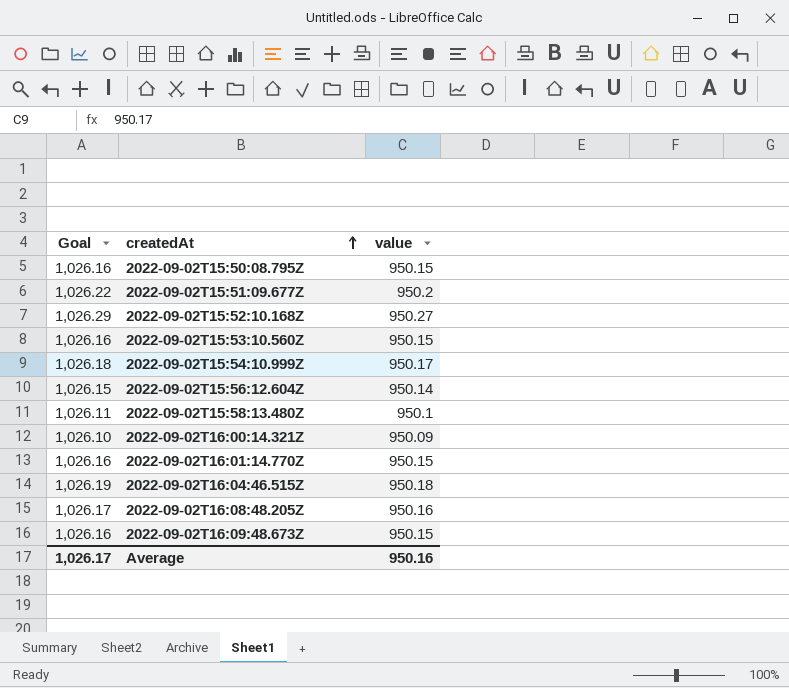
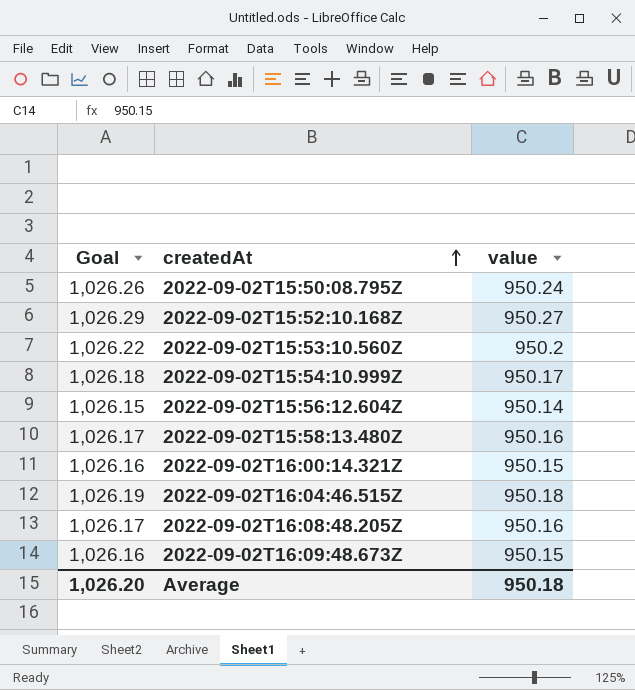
row 2022-09-02T15:51:09.677Z: 1,026.22 | 950.2 -> none
row 2022-09-02T16:01:14.770Z: 1,026.16 | 950.15 -> none
2022-09-02T15:50:08.795Z | Goal: 1,026.16 -> 1,026.26
2022-09-02T15:50:08.795Z | value: 950.15 -> 950.24
2022-09-02T15:53:10.560Z | Goal: 1,026.16 -> 1,026.22
2022-09-02T15:53:10.560Z | value: 950.15 -> 950.2
2022-09-02T15:58:13.480Z | Goal: 1,026.11 -> 1,026.17
2022-09-02T15:58:13.480Z | value: 950.1 -> 950.16
2022-09-02T16:00:14.321Z | Goal: 1,026.10 -> 1,026.16
2022-09-02T16:00:14.321Z | value: 950.09 -> 950.15
Average | Goal: 1,026.17 -> 1,026.20
Average | value: 950.16 -> 950.18

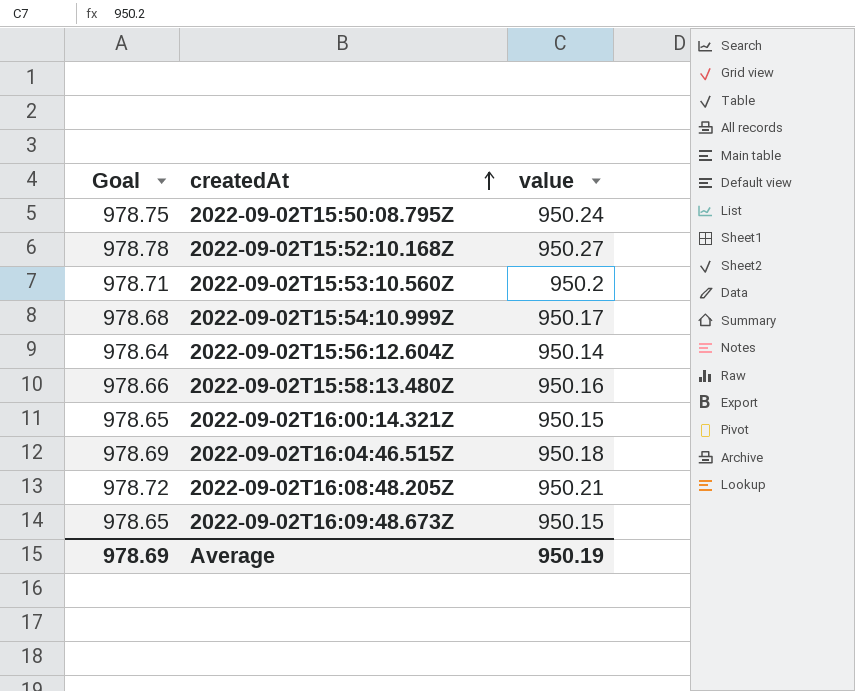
column Goal | formula: [value] * 1.08 -> [value] * 1.03
2022-09-02T16:08:48.205Z | value: 950.16 -> 950.21
Average | Goal: 1,026.20 -> 978.69
Average | value: 950.18 -> 950.19

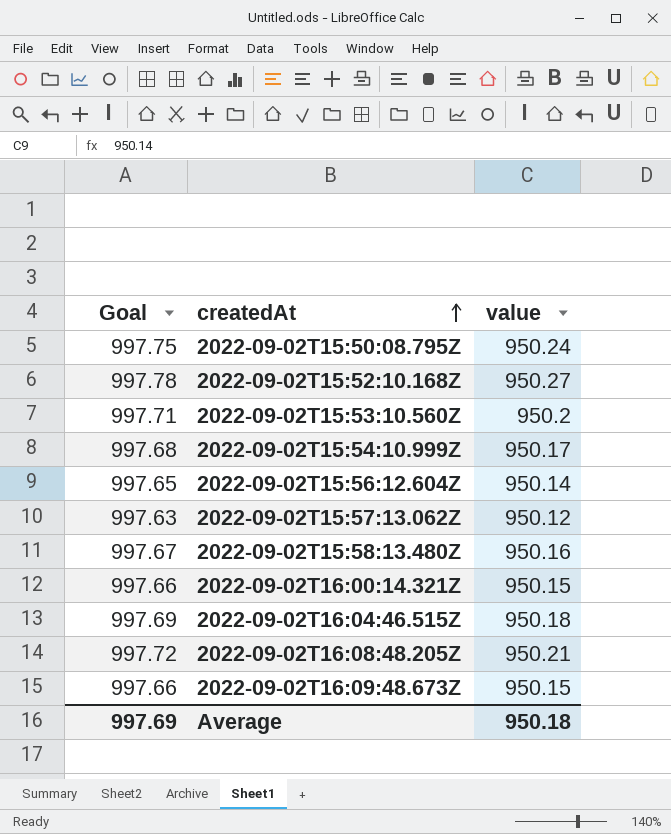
column Goal | formula: [value] * 1.03 -> [value] * 1.05
row 2022-09-02T15:57:13.062Z: none -> 997.63 | 950.12
Average | Goal: 978.69 -> 997.69
Average | value: 950.19 -> 950.18

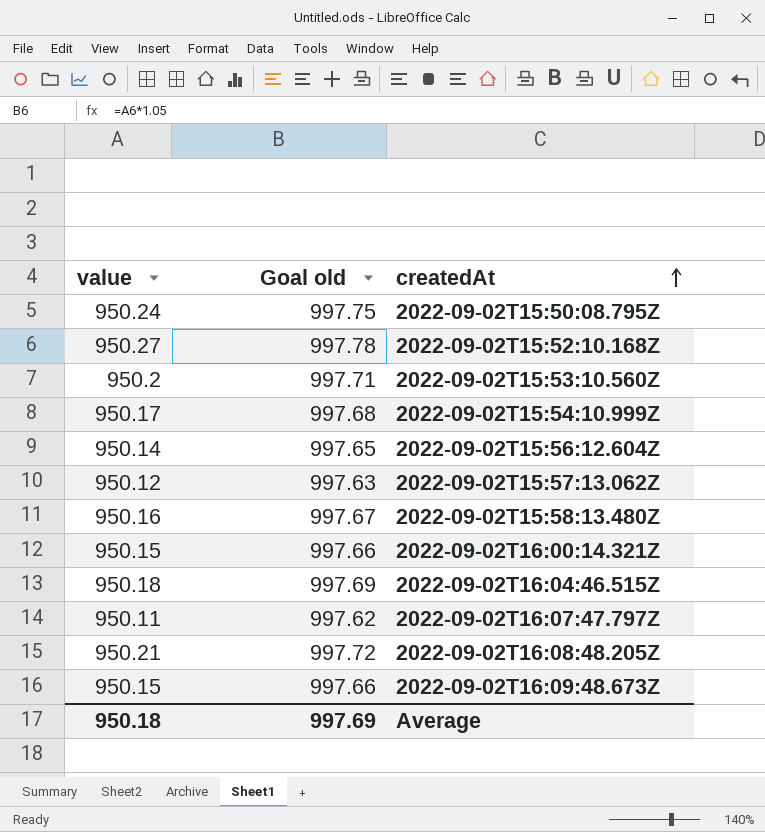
column value | position: 3 -> 1
column name: Goal -> Goal old
row 2022-09-02T16:07:47.797Z: none -> 950.11 | 997.62

